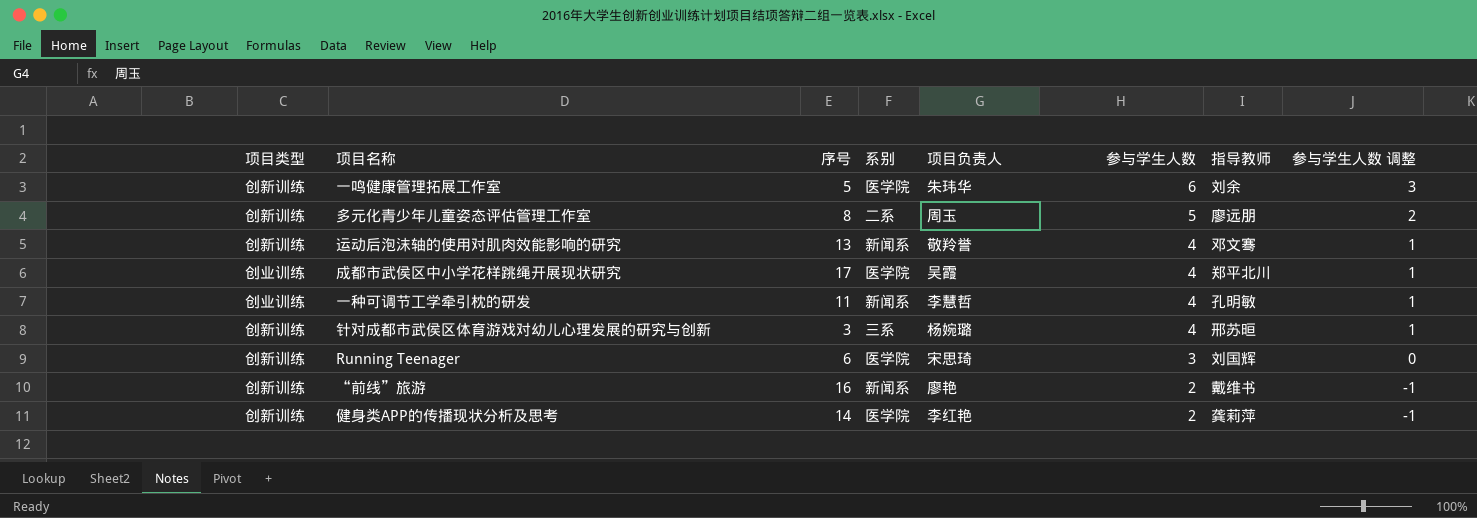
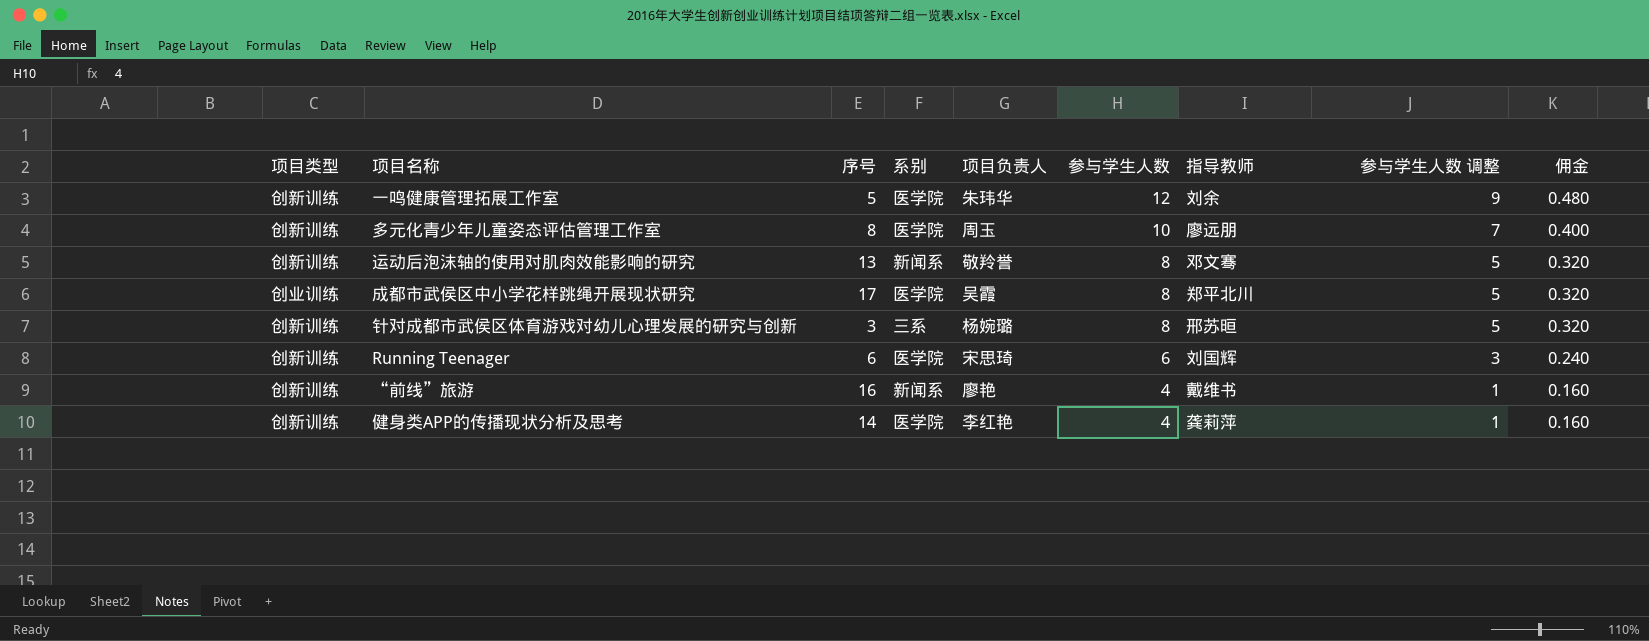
column 佣金 | formula: none -> [参与学生人数] * 0.04
row 一种可调节工学牵引枕的研发: 创业训练 | 11 | 新闻系 | 李慧哲 | 4 | 孔明敏 | 1 -> none
一鸣健康管理拓展工作室 | 参与学生人数: 6 -> 12
一鸣健康管理拓展工作室 | 参与学生人数 调整: 3 -> 9
多元化青少年儿童姿态评估管理工作室 | 系别: 二系 -> 医学院
多元化青少年儿童姿态评估管理工作室 | 参与学生人数: 5 -> 10
多元化青少年儿童姿态评估管理工作室 | 参与学生人数 调整: 2 -> 7
运动后泡沫轴的使用对肌肉效能影响的研究 | 参与学生人数: 4 -> 8
运动后泡沫轴的使用对肌肉效能影响的研究 | 参与学生人数 调整: 1 -> 5
成都市武侯区中小学花样跳绳开展现状研究 | 参与学生人数: 4 -> 8
成都市武侯区中小学花样跳绳开展现状研究 | 参与学生人数 调整: 1 -> 5
针对成都市武侯区体育游戏对幼儿心理发展的研究与创新 | 参与学生人数: 4 -> 8
针对成都市武侯区体育游戏对幼儿心理发展的研究与创新 | 参与学生人数 调整: 1 -> 5
Running Teenager | 参与学生人数: 3 -> 6
Running Teenager | 参与学生人数 调整: 0 -> 3
“前线”旅游 | 参与学生人数: 2 -> 4
“前线”旅游 | 参与学生人数 调整: -1 -> 1
健身类APP的传播现状分析及思考 | 参与学生人数: 2 -> 4
健身类APP的传播现状分析及思考 | 参与学生人数 调整: -1 -> 1

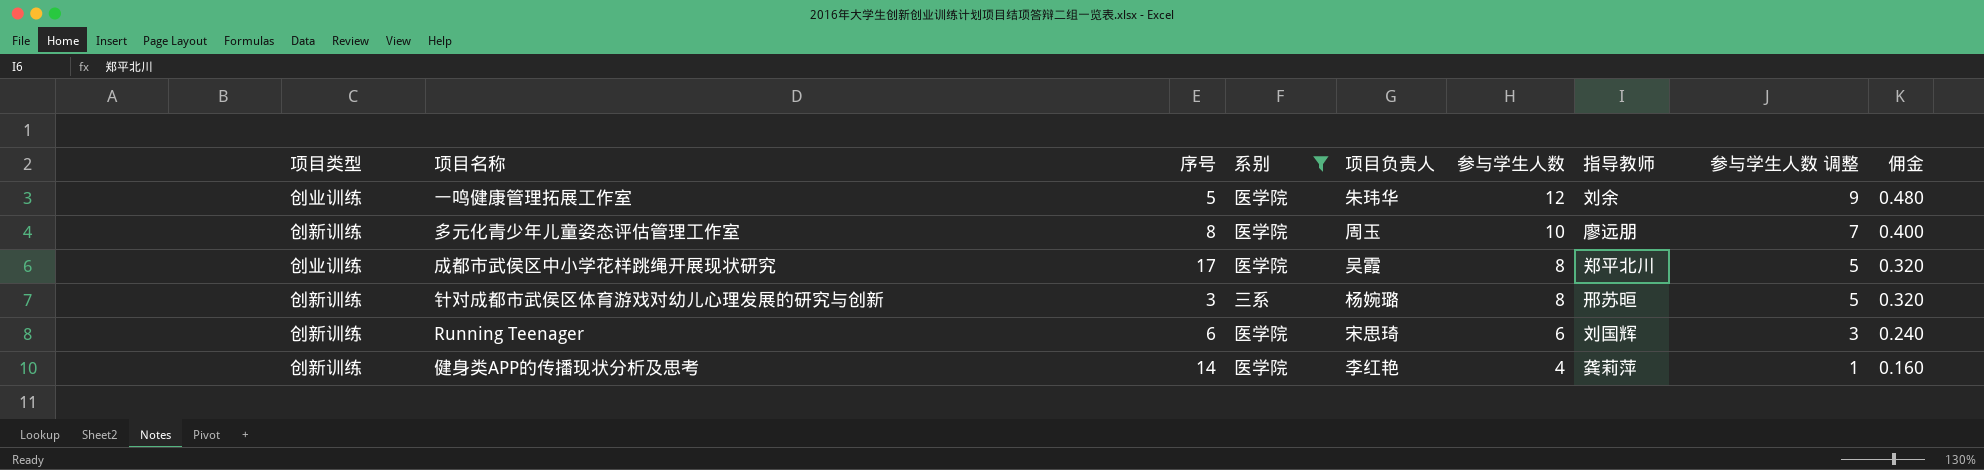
filter: none -> 系别 != 新闻系
一鸣健康管理拓展工作室 | 项目类型: 创新训练 -> 创业训练

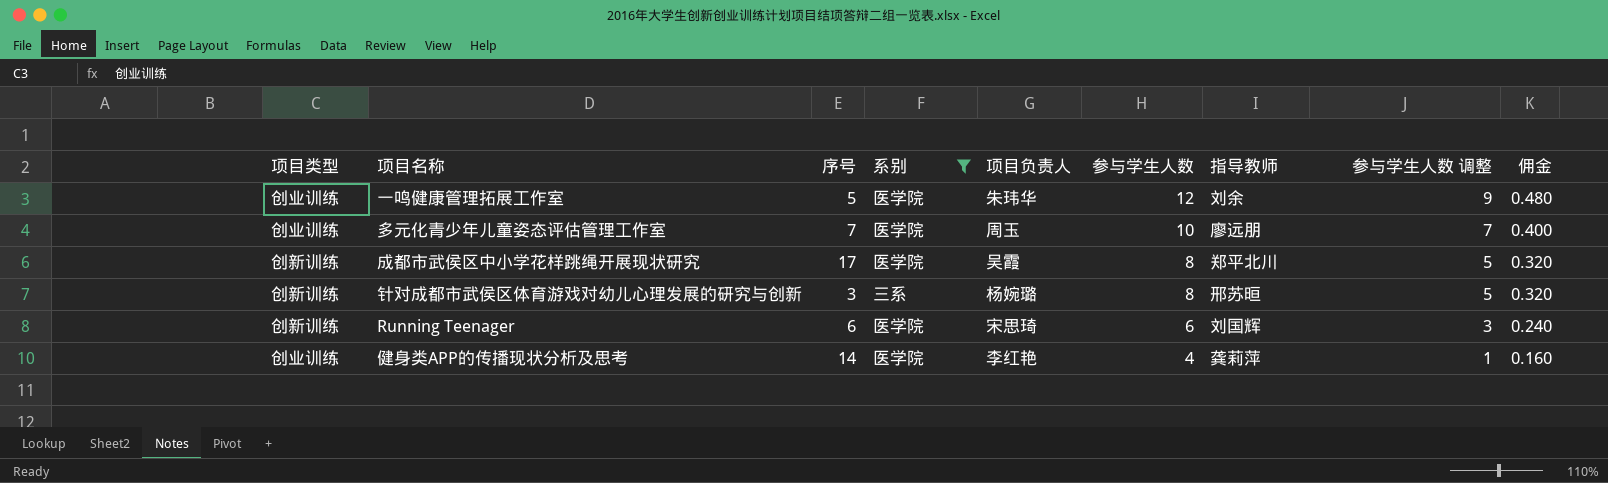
多元化青少年儿童姿态评估管理工作室 | 项目类型: 创新训练 -> 创业训练
多元化青少年儿童姿态评估管理工作室 | 序号: 8 -> 7
成都市武侯区中小学花样跳绳开展现状研究 | 项目类型: 创业训练 -> 创新训练
健身类APP的传播现状分析及思考 | 项目类型: 创新训练 -> 创业训练

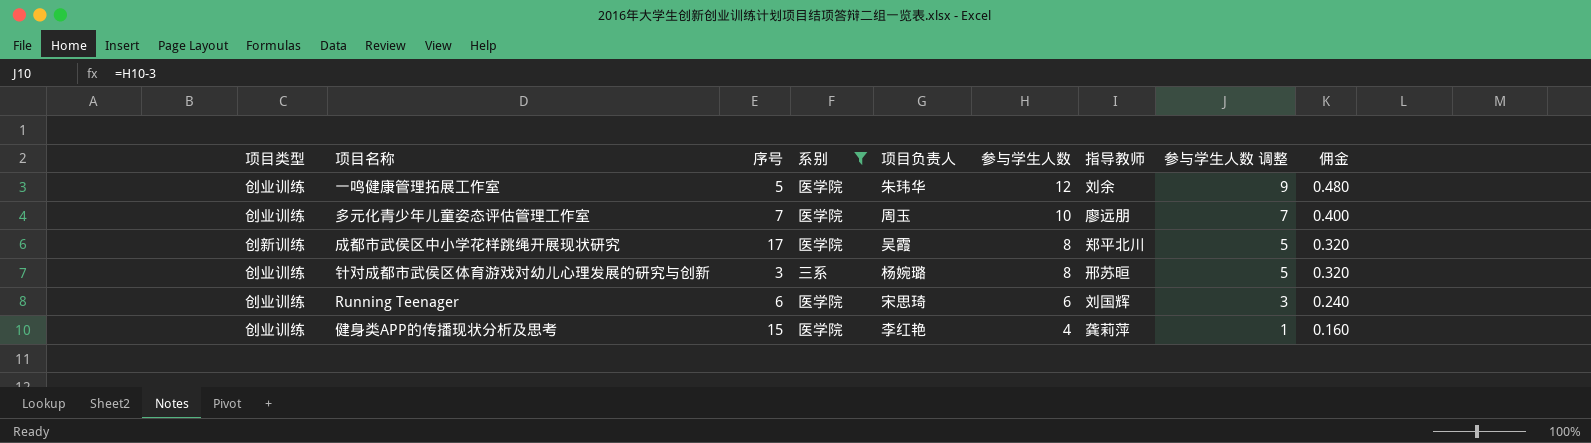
针对成都市武侯区体育游戏对幼儿心理发展的研究与创新 | 项目类型: 创新训练 -> 创业训练
Running Teenager | 项目类型: 创新训练 -> 创业训练
健身类APP的传播现状分析及思考 | 序号: 14 -> 15

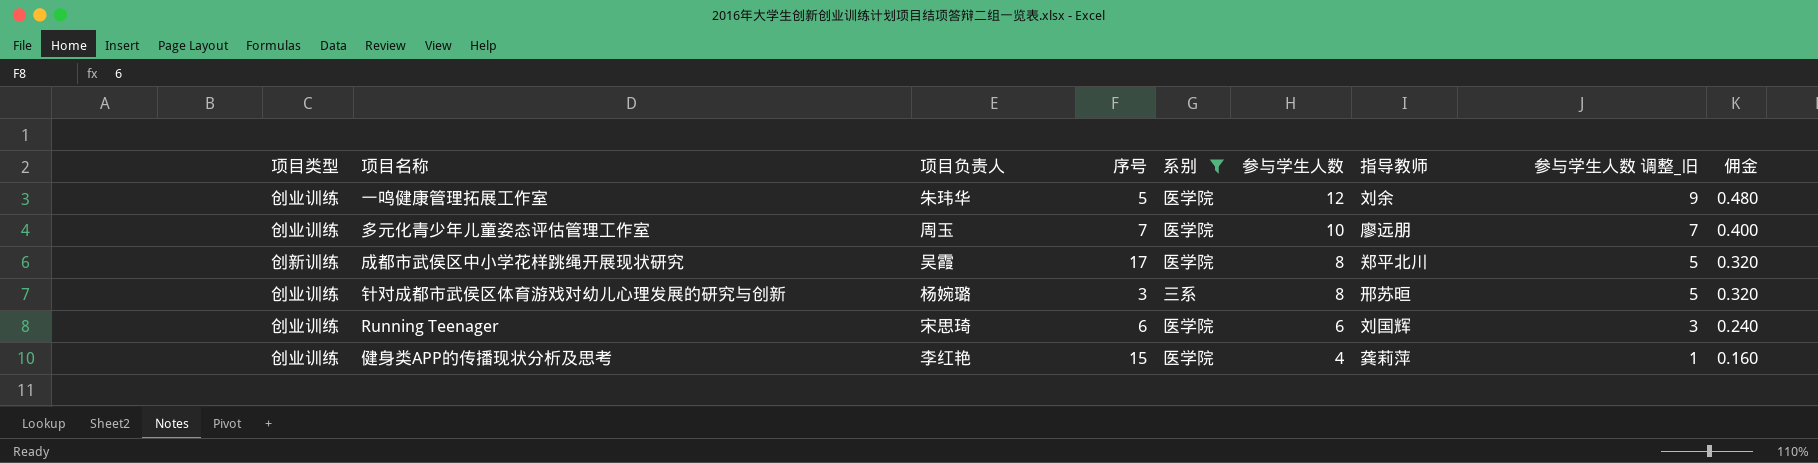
column 项目负责人 | position: 5 -> 3
column name: 参与学生人数 调整 -> 参与学生人数 调整_旧

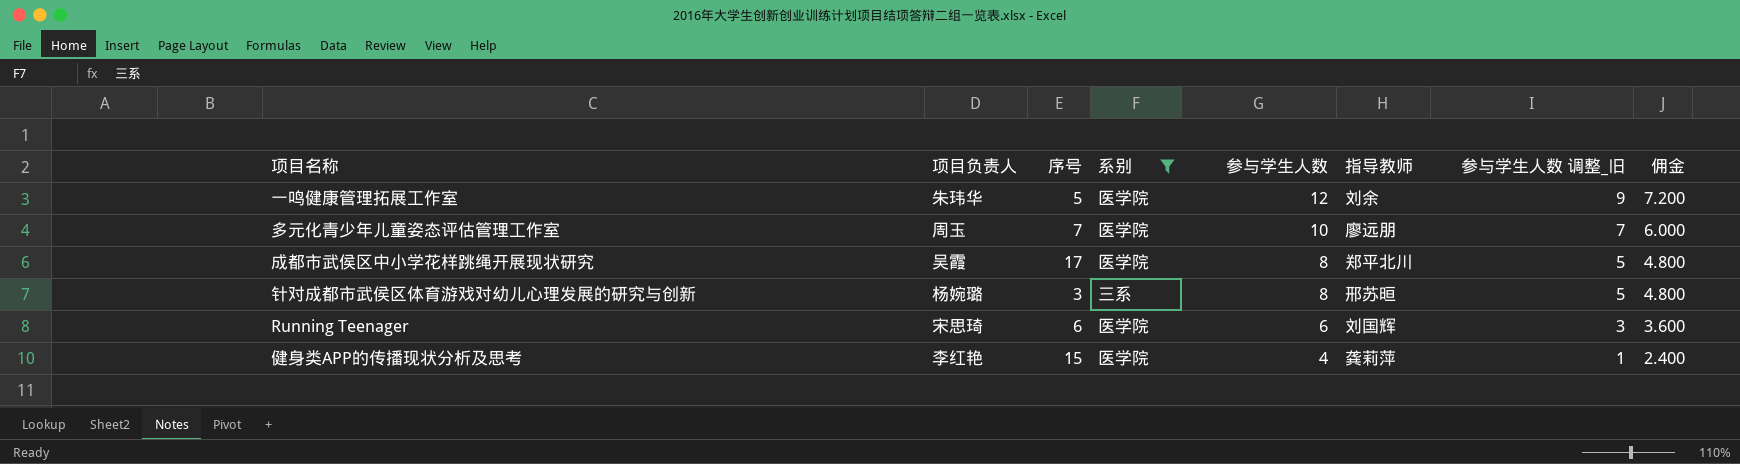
column 项目类型 | position: 1 -> none
column 佣金 | formula: [参与学生人数] * 0.04 -> [参与学生人数] * 0.6

